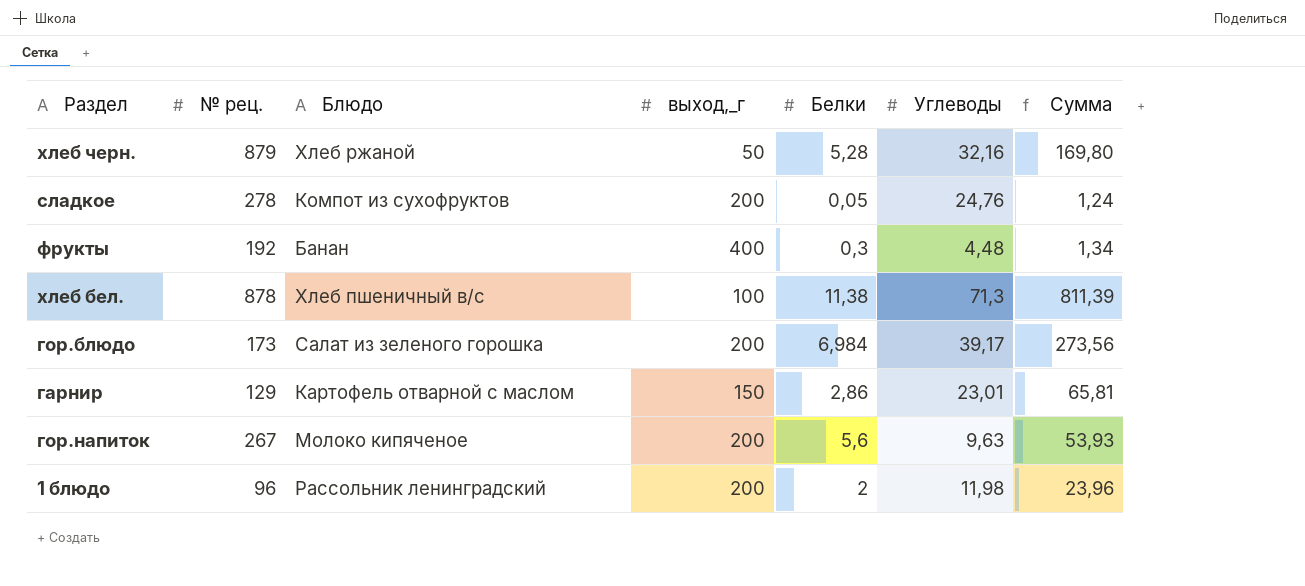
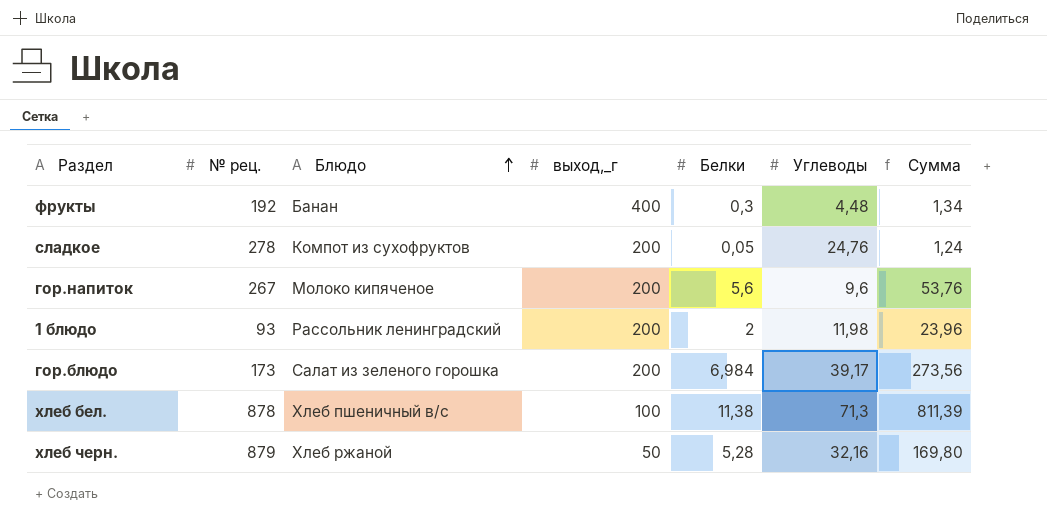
row order: none -> Блюдо ascending
row гарнир: 129 | Картофель отварной с маслом | 150 | 2,86 | 23,01 | 65,81 -> none
гор.напиток | Углеводы: 9,63 -> 9,6
гор.напиток | Сумма: 53,93 -> 53,76
1 блюдо | № рец.: 96 -> 93

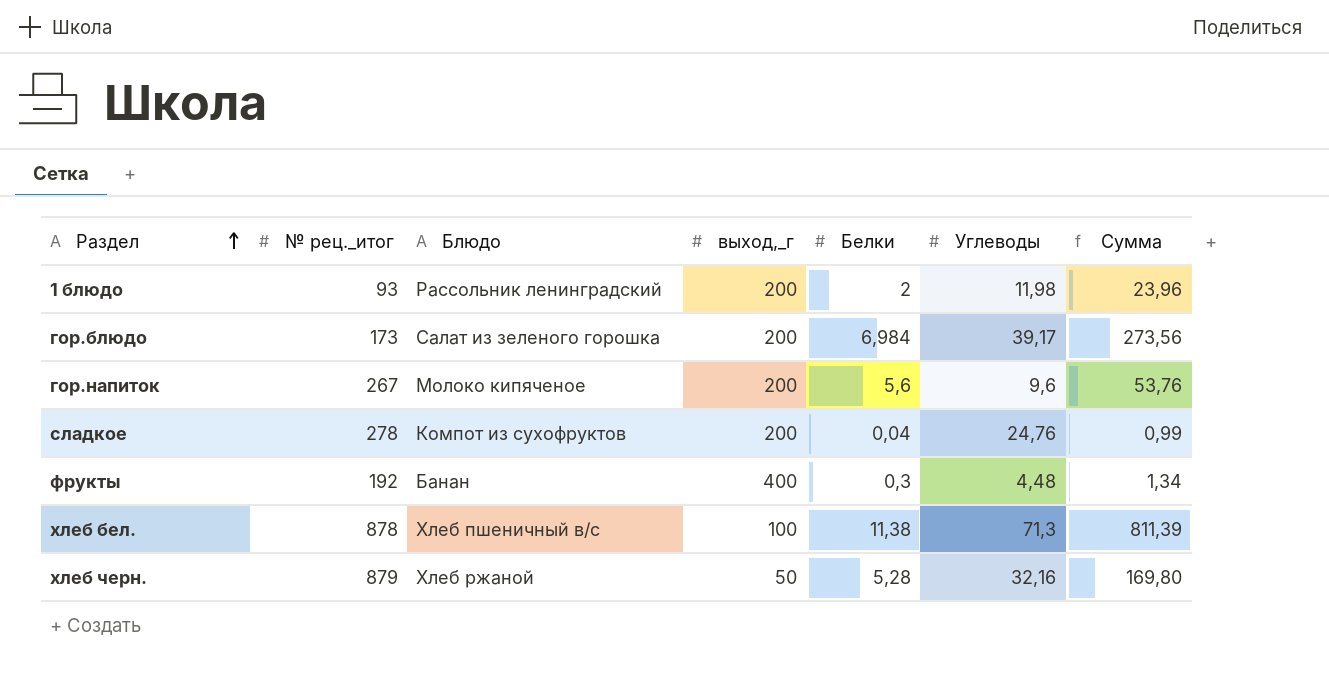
row order: Блюдо ascending -> Раздел ascending
column name: № рец. -> № рец._итог
сладкое | Белки: 0,05 -> 0,04
сладкое | Сумма: 1,24 -> 0,99

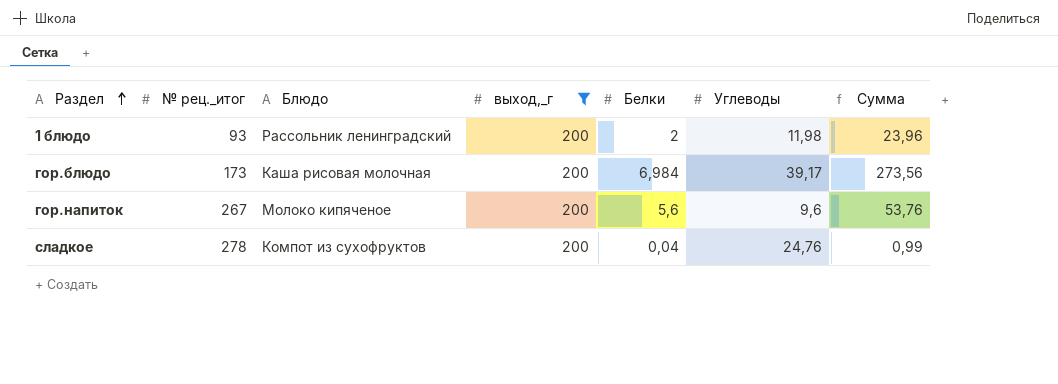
filter: none -> выход,_г = 200
гор.блюдо | Блюдо: Салат из зеленого горошка -> Каша рисовая молочная

